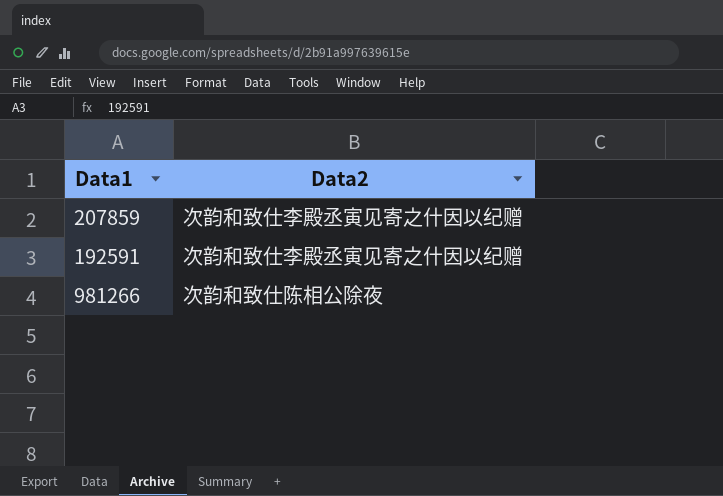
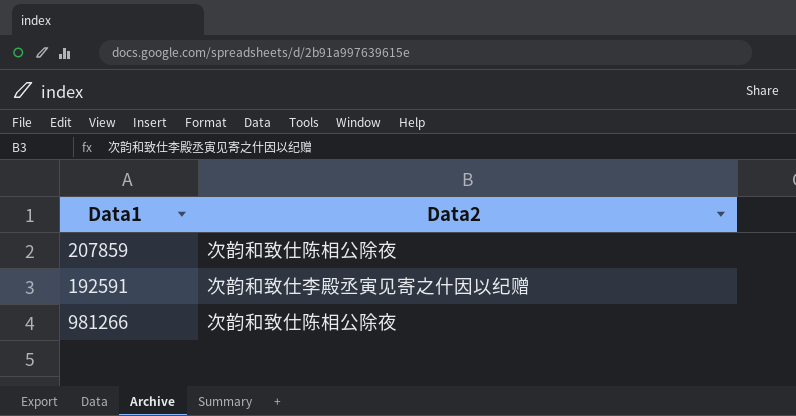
207859 | Data2: 次韵和致仕李殿丞寅见寄之什因以纪赠 -> 次韵和致仕陈相公除夜

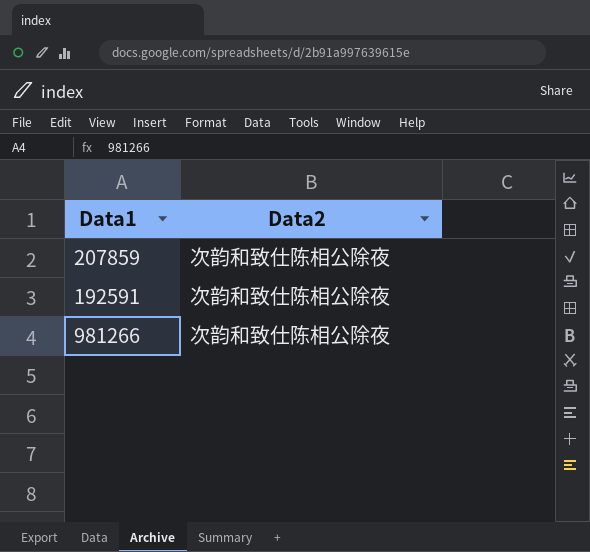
192591 | Data2: 次韵和致仕李殿丞寅见寄之什因以纪赠 -> 次韵和致仕陈相公除夜

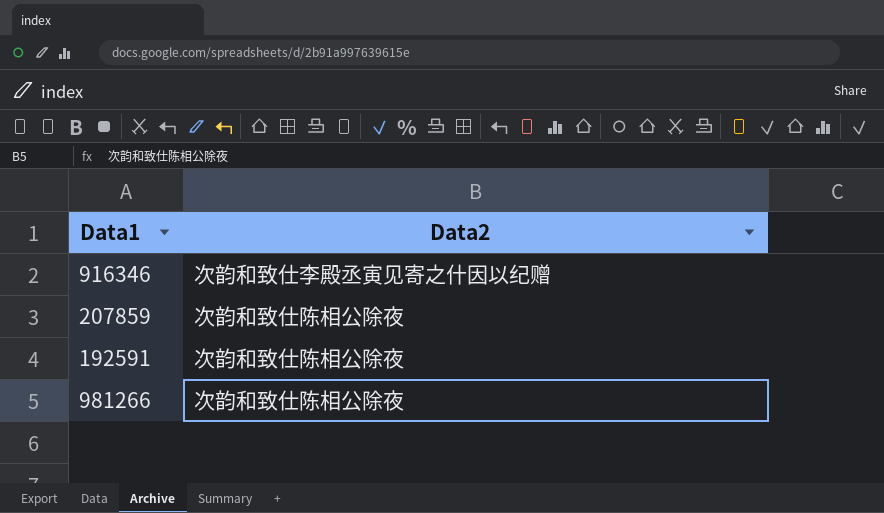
row 916346: none -> 次韵和致仕李殿丞寅见寄之什因以纪赠

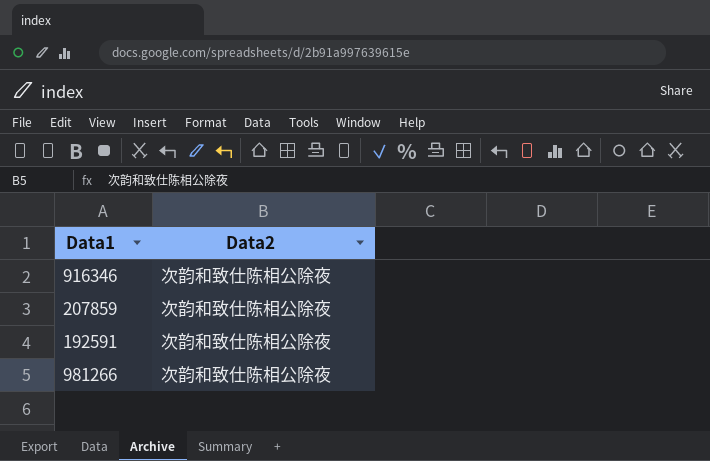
916346 | Data2: 次韵和致仕李殿丞寅见寄之什因以纪赠 -> 次韵和致仕陈相公除夜

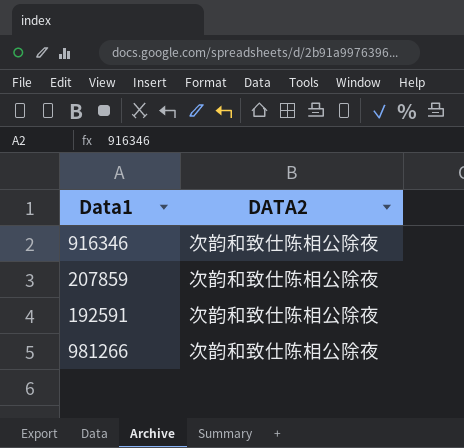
column name: Data2 -> DATA2

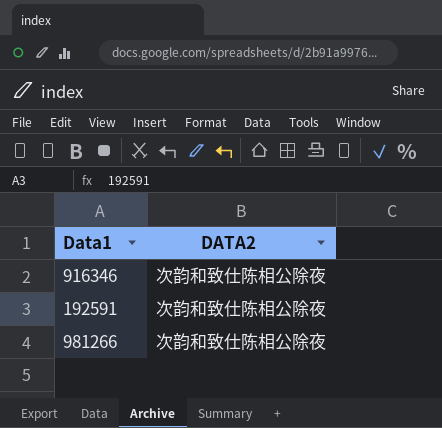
row 207859: 次韵和致仕陈相公除夜 -> none

